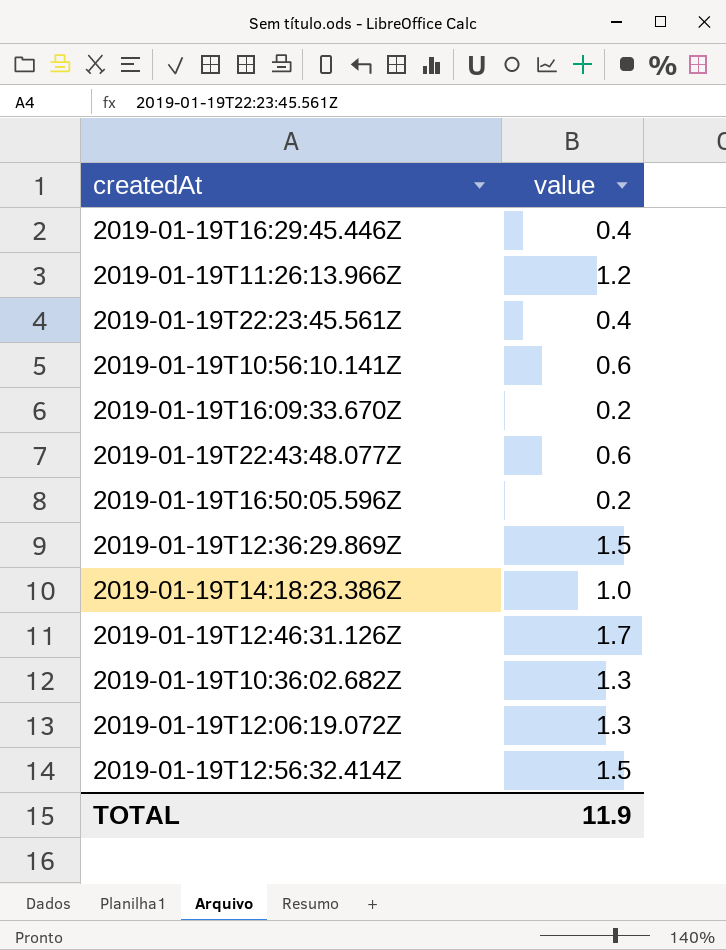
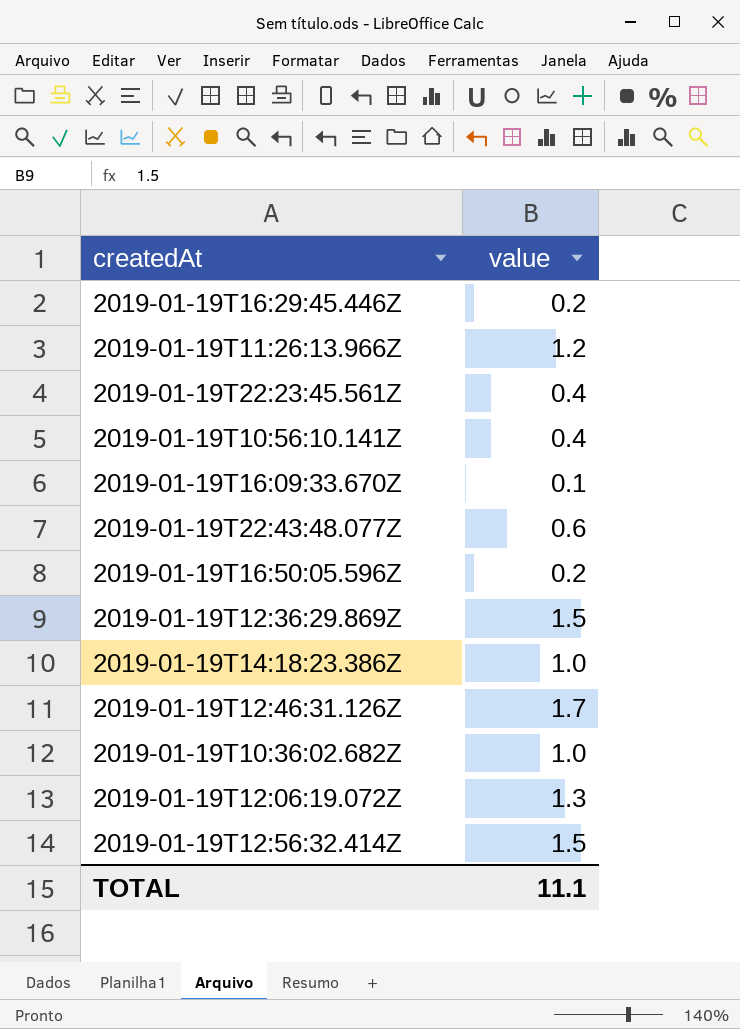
2019-01-19T16:29:45.446Z | value: 0.4 -> 0.2
2019-01-19T10:56:10.141Z | value: 0.6 -> 0.4
2019-01-19T16:09:33.670Z | value: 0.2 -> 0.1
2019-01-19T10:36:02.682Z | value: 1.3 -> 1.0
TOTAL | value: 11.9 -> 11.1

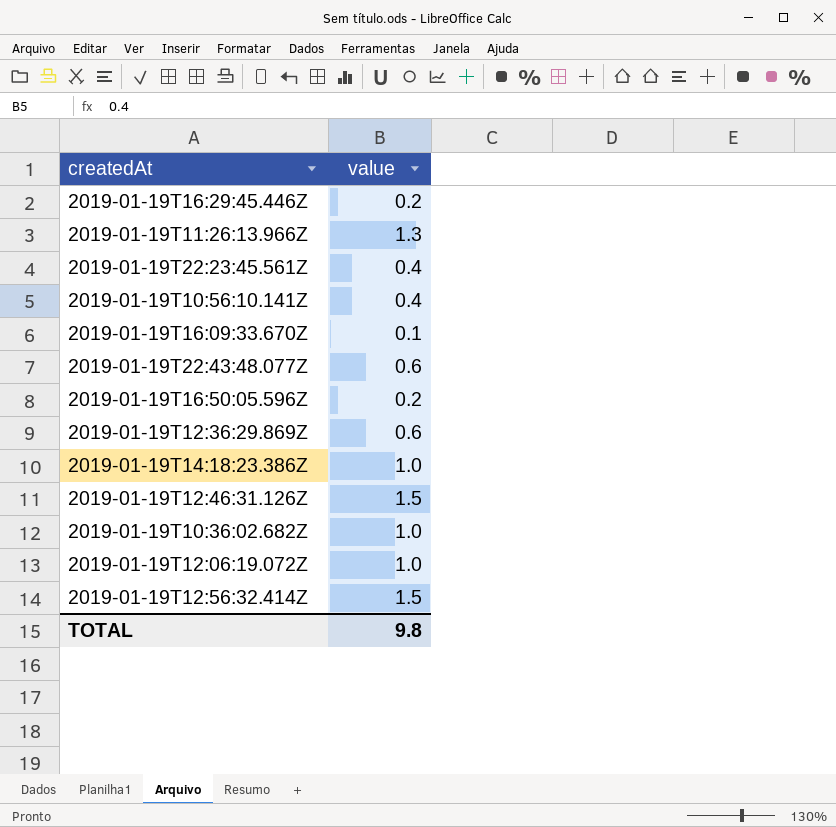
2019-01-19T11:26:13.966Z | value: 1.2 -> 1.3
2019-01-19T12:36:29.869Z | value: 1.5 -> 0.6
2019-01-19T12:46:31.126Z | value: 1.7 -> 1.5
2019-01-19T12:06:19.072Z | value: 1.3 -> 1.0
TOTAL | value: 11.1 -> 9.8

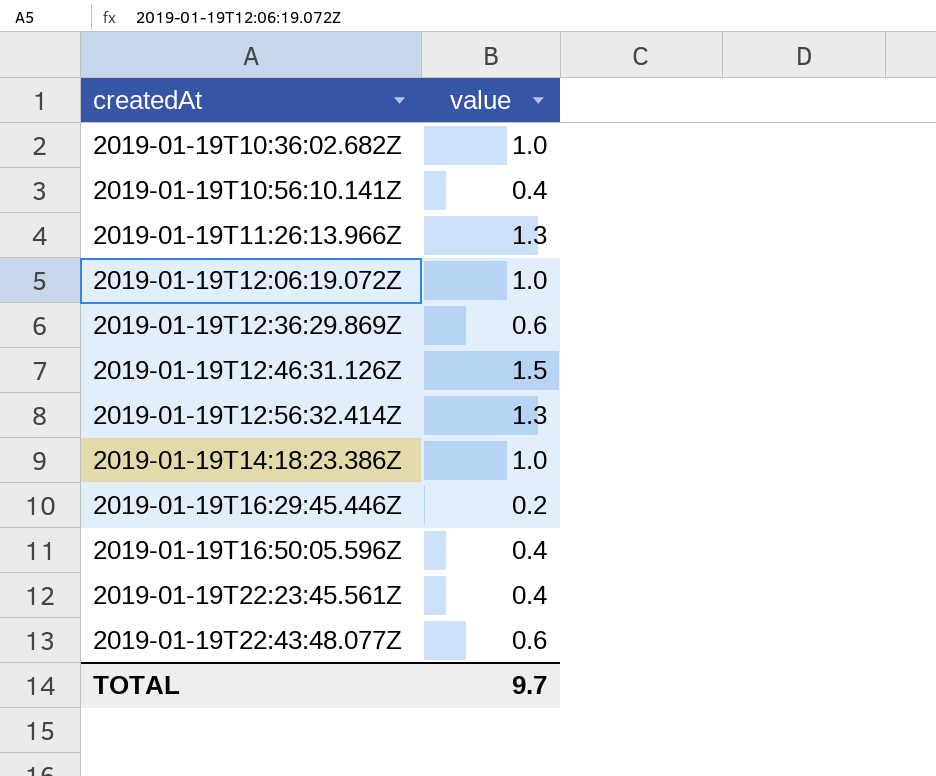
row order: none -> createdAt ascending
row 2019-01-19T16:09:33.670Z: 0.1 -> none
2019-01-19T12:56:32.414Z | value: 1.5 -> 1.3
2019-01-19T16:50:05.596Z | value: 0.2 -> 0.4
TOTAL | value: 9.8 -> 9.7

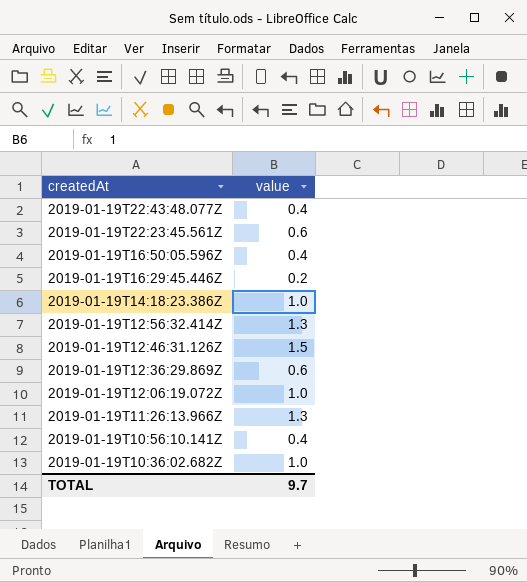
row order: createdAt ascending -> createdAt descending
2019-01-19T22:43:48.077Z | value: 0.6 -> 0.4
2019-01-19T22:23:45.561Z | value: 0.4 -> 0.6

